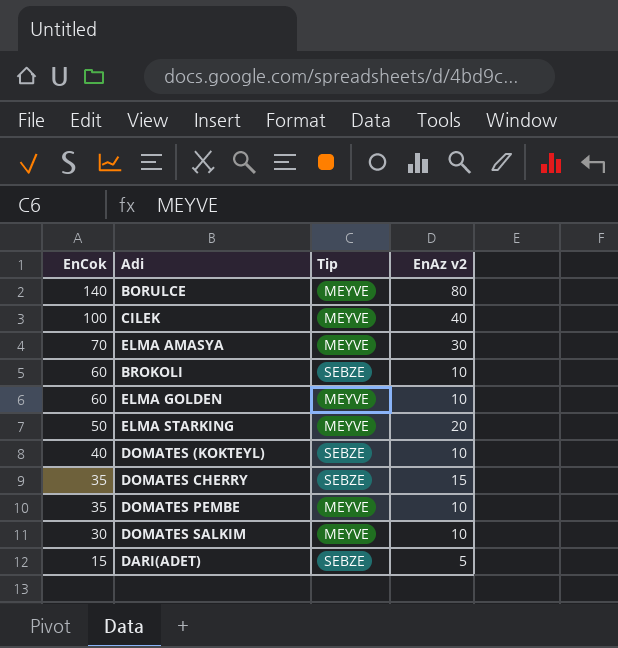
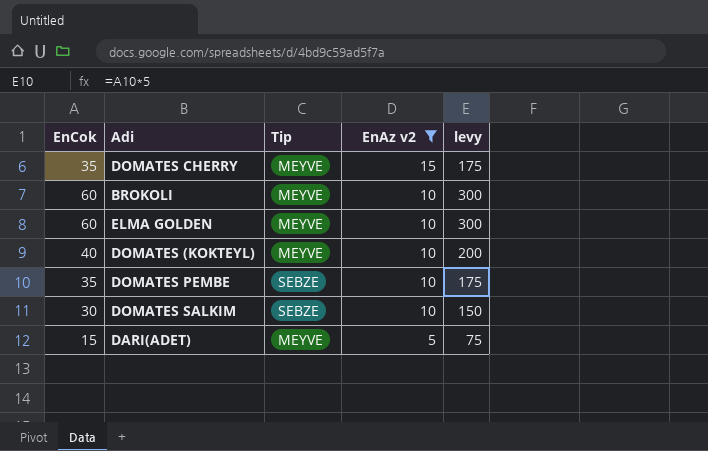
filter: none -> EnAz v2 <= 15
row order: EnCok descending -> EnAz v2 descending
column levy | formula: none -> [EnCok] * 5
DOMATES CHERRY | Tip: SEBZE -> MEYVE
BROKOLI | Tip: SEBZE -> MEYVE
DOMATES (KOKTEYL) | Tip: SEBZE -> MEYVE
DOMATES PEMBE | Tip: MEYVE -> SEBZE
DOMATES SALKIM | Tip: MEYVE -> SEBZE
DARI(ADET) | Tip: SEBZE -> MEYVE

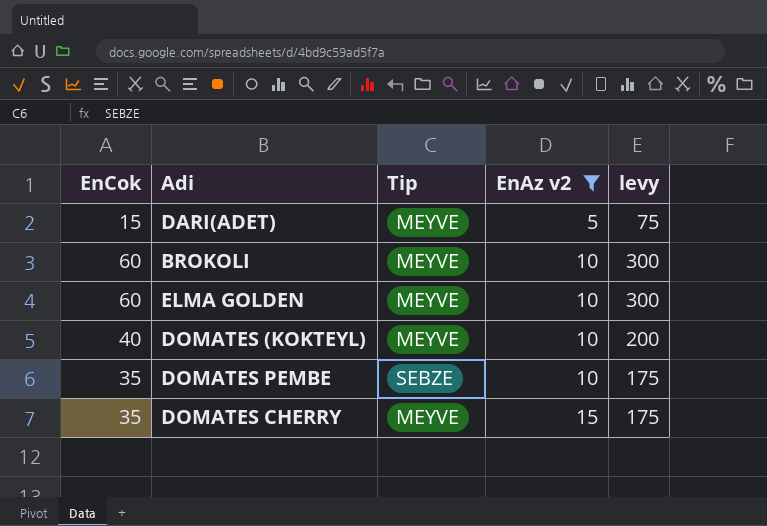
row order: EnAz v2 descending -> EnAz v2 ascending
row DOMATES SALKIM: 30 | SEBZE | 10 | 150 -> none

